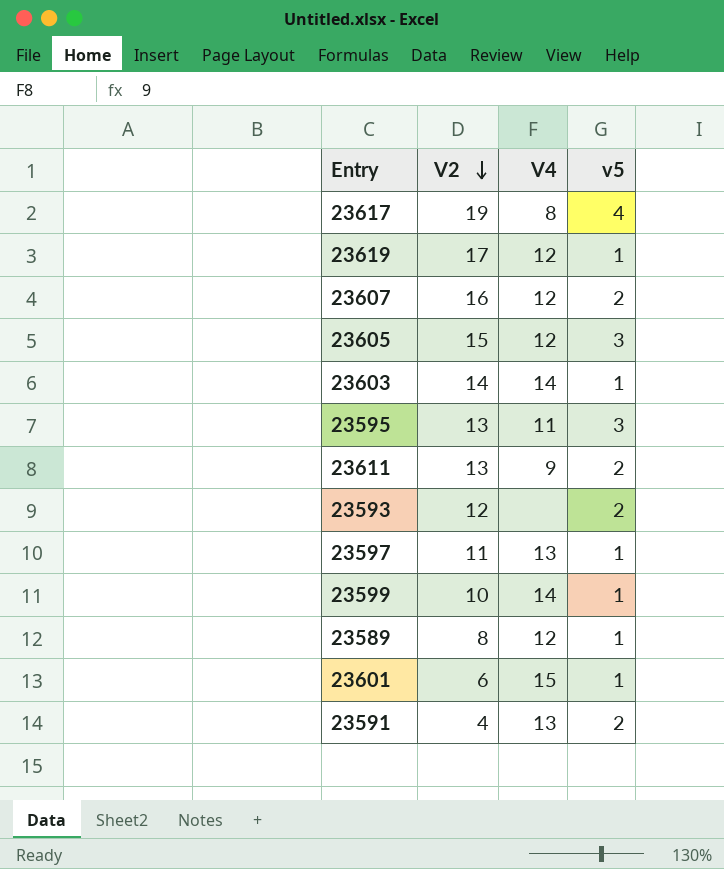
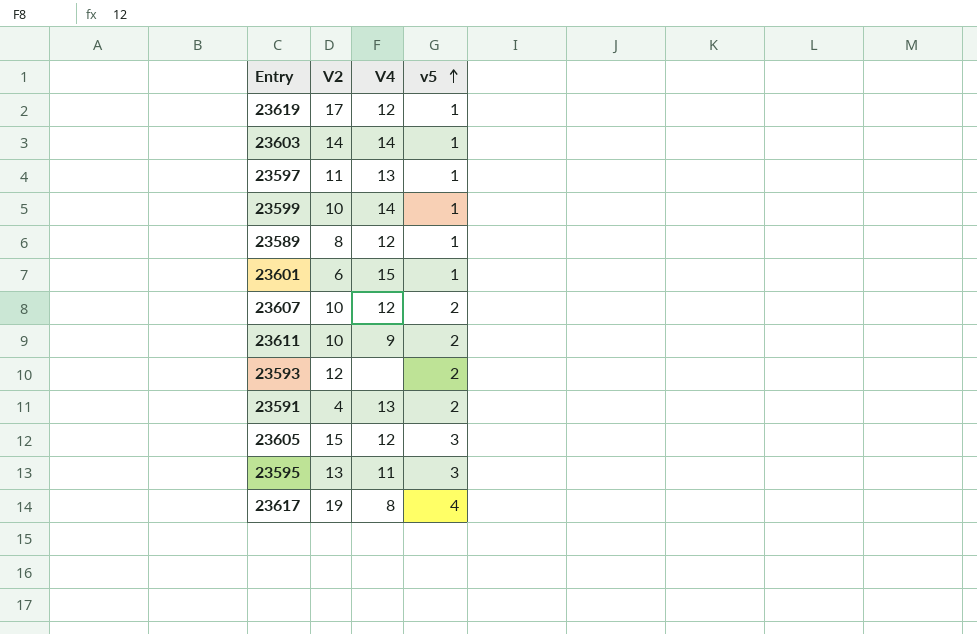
row order: V2 descending -> v5 ascending
23607 | V2: 16 -> 10
23611 | V2: 13 -> 10

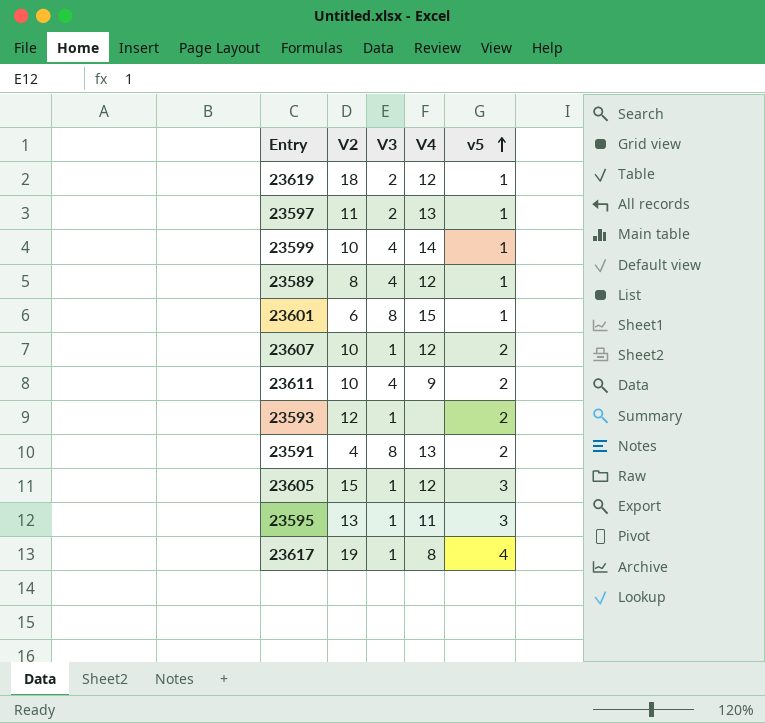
column V3 | position: none -> 3
row 23603: 14 | 14 | 1 -> none
23619 | V2: 17 -> 18

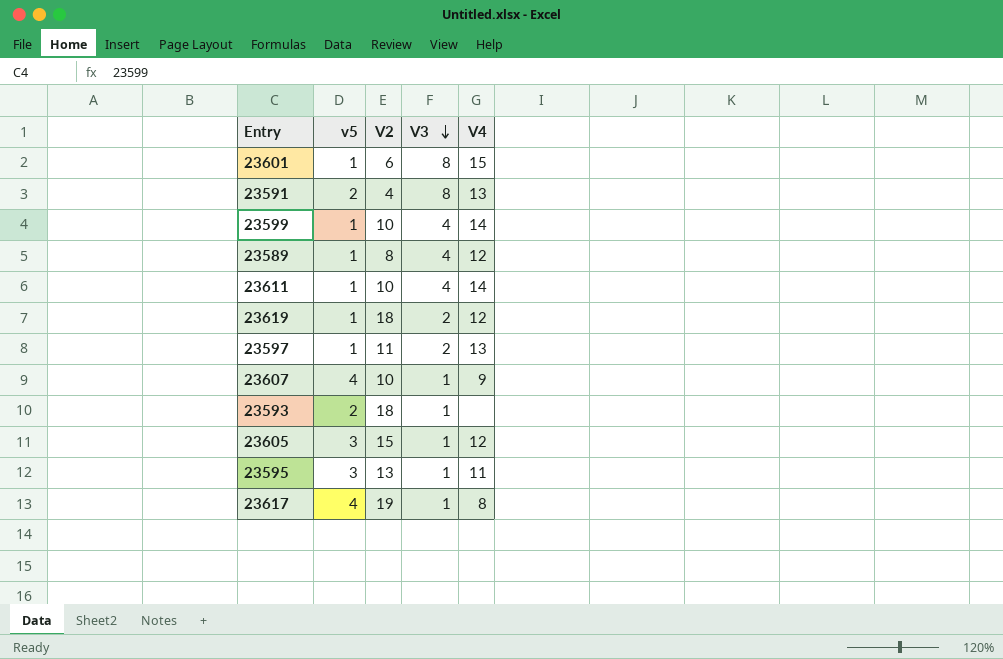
row order: v5 ascending -> V3 descending
column v5 | position: 5 -> 2
23611 | v5: 2 -> 1
23611 | V4: 9 -> 14
23607 | v5: 2 -> 4
23607 | V4: 12 -> 9
23593 | V2: 12 -> 18

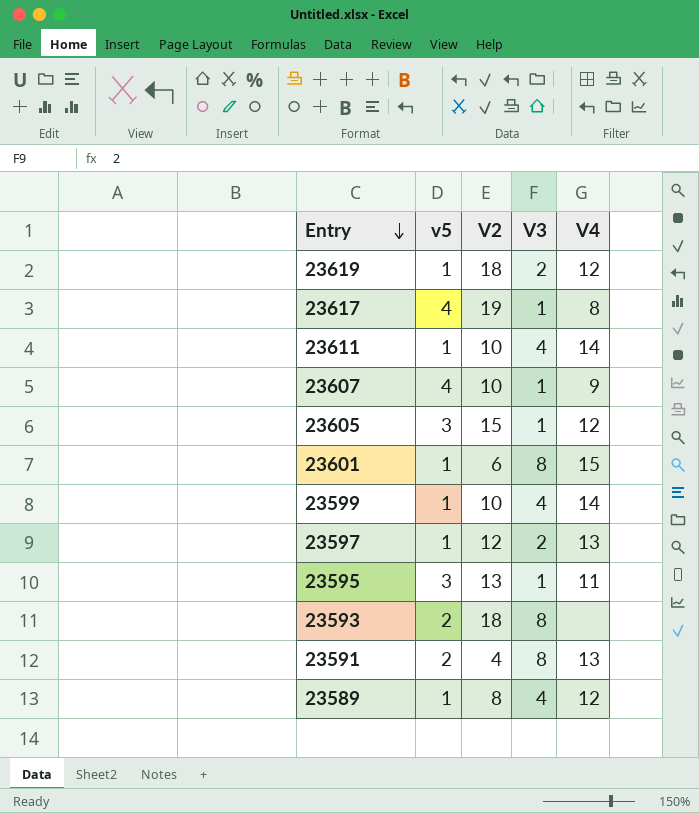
row order: V3 descending -> Entry descending
23597 | V2: 11 -> 12
23593 | V3: 1 -> 8

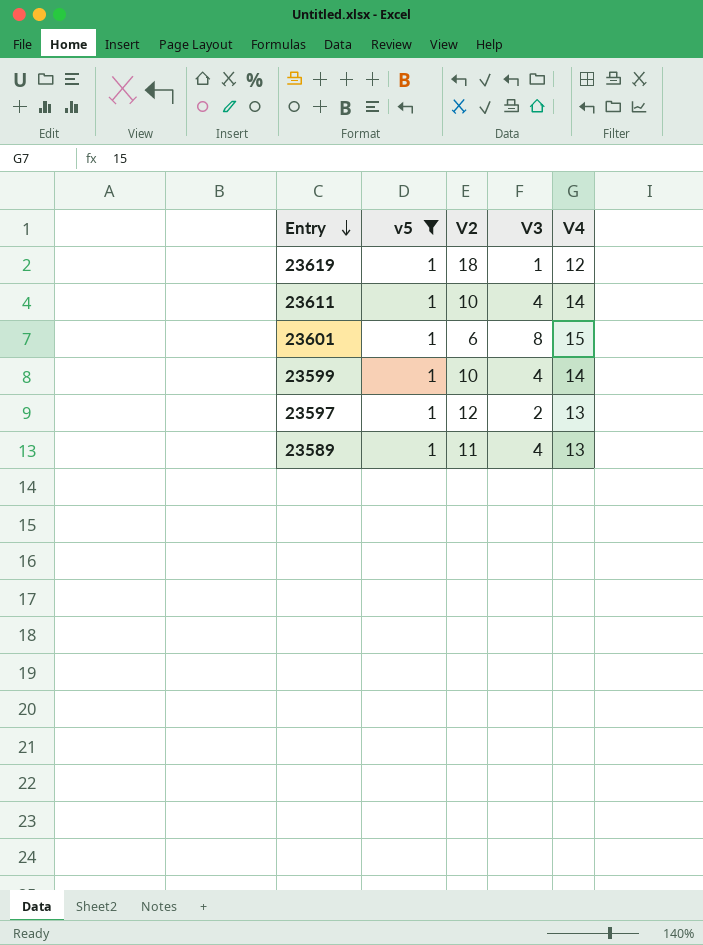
filter: none -> v5 = 1
23619 | V3: 2 -> 1
23589 | V2: 8 -> 11
23589 | V4: 12 -> 13

